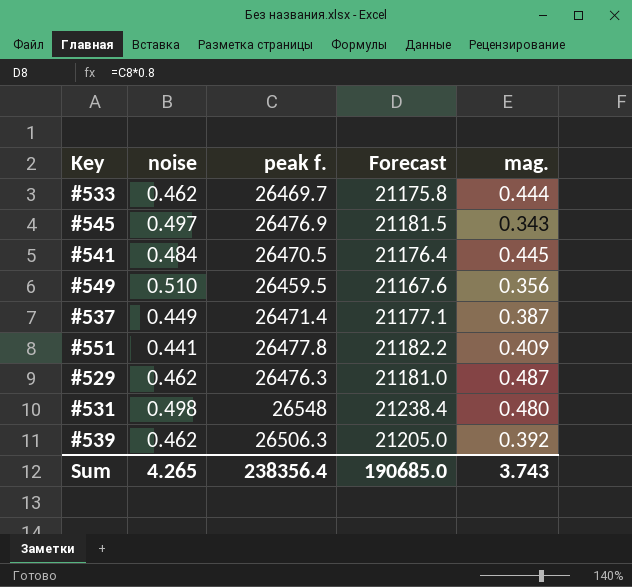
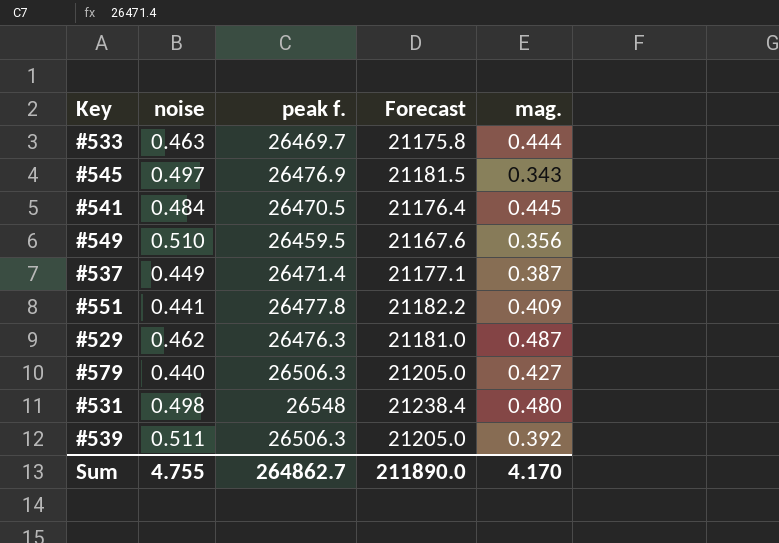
#533 | noise: 0.462 -> 0.463
row #579: none -> 0.440 | 26506.3 | 21205.0 | 0.427
#539 | noise: 0.462 -> 0.511
Sum | noise: 4.265 -> 4.755
Sum | peak f.: 238356.4 -> 264862.7
Sum | Forecast: 190685.0 -> 211890.0
Sum | mag.: 3.743 -> 4.170

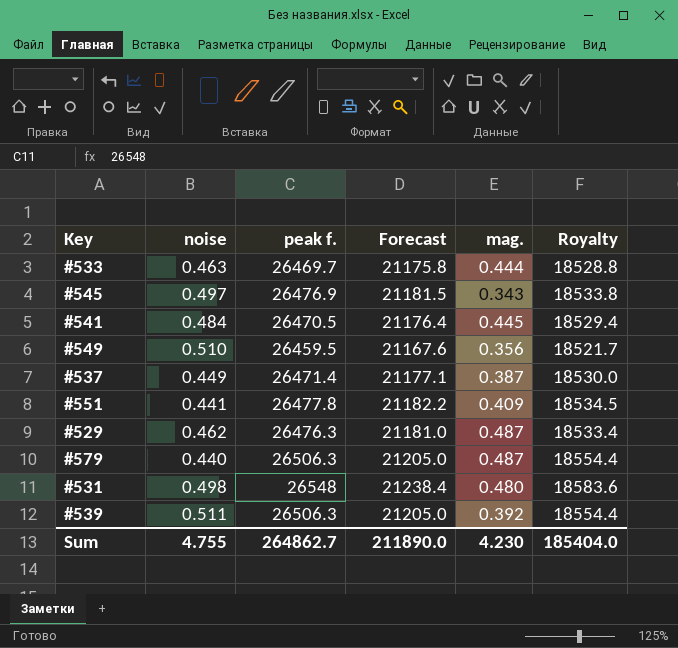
column Royalty | formula: none -> [peak f.] * 0.7
#579 | mag.: 0.427 -> 0.487
Sum | mag.: 4.170 -> 4.230

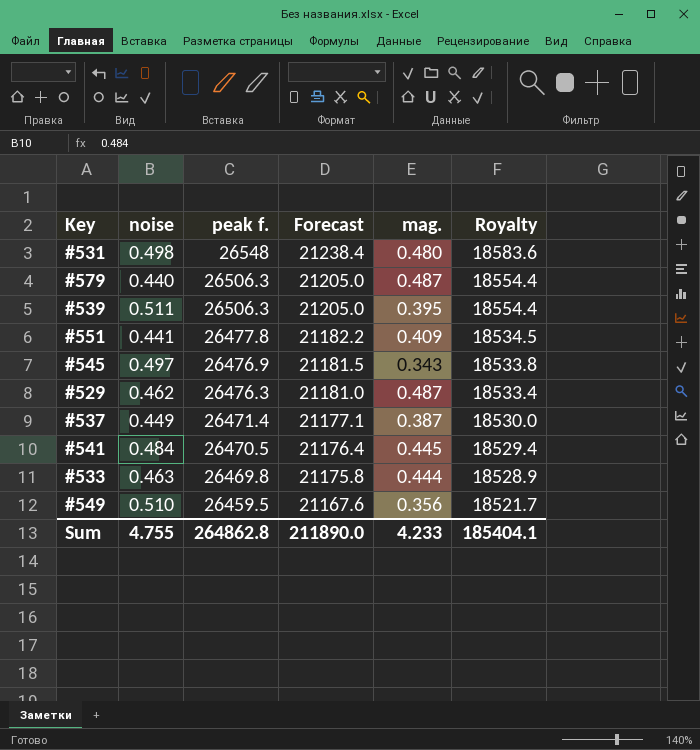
row order: none -> peak f. descending
#539 | mag.: 0.392 -> 0.395
#533 | peak f.: 26469.7 -> 26469.8
#533 | Royalty: 18528.8 -> 18528.9
Sum | peak f.: 264862.7 -> 264862.8
Sum | mag.: 4.230 -> 4.233
Sum | Royalty: 185404.0 -> 185404.1

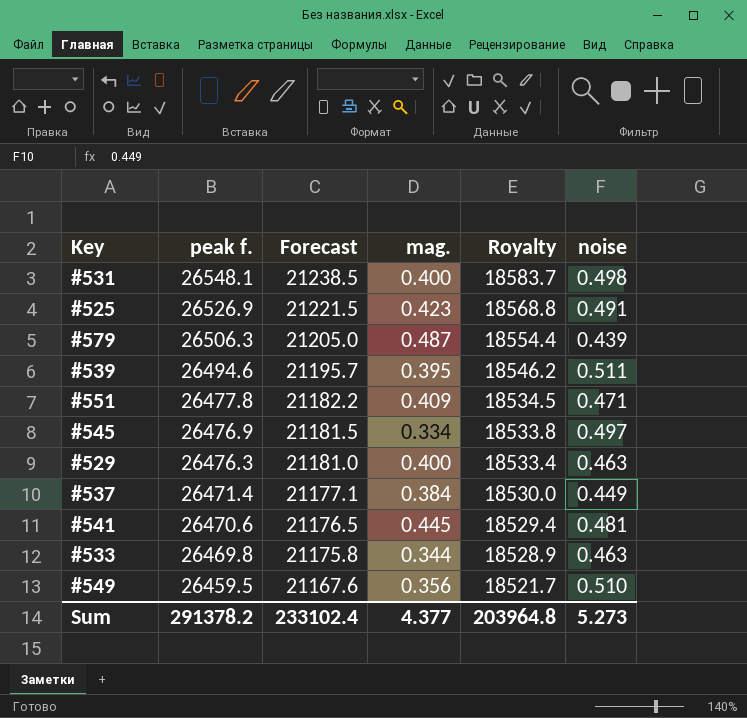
column noise | position: 2 -> 6
#531 | peak f.: 26548 -> 26548.1
#531 | Forecast: 21238.4 -> 21238.5
#531 | mag.: 0.480 -> 0.400
#531 | Royalty: 18583.6 -> 18583.7
row #525: none -> 26526.9 | 21221.5 | 0.423 | 18568.8 | 0.491
#579 | noise: 0.440 -> 0.439
#539 | peak f.: 26506.3 -> 26494.6
#539 | Forecast: 21205.0 -> 21195.7
#539 | Royalty: 18554.4 -> 18546.2
#551 | noise: 0.441 -> 0.471
#545 | mag.: 0.343 -> 0.334
#529 | mag.: 0.487 -> 0.400
#529 | noise: 0.462 -> 0.463
#537 | mag.: 0.387 -> 0.384
#541 | peak f.: 26470.5 -> 26470.6
#541 | Forecast: 21176.4 -> 21176.5
#541 | noise: 0.484 -> 0.481
#533 | mag.: 0.444 -> 0.344
Sum | peak f.: 264862.8 -> 291378.2
Sum | Forecast: 211890.0 -> 233102.4
Sum | mag.: 4.233 -> 4.377
Sum | Royalty: 185404.1 -> 203964.8
Sum | noise: 4.755 -> 5.273

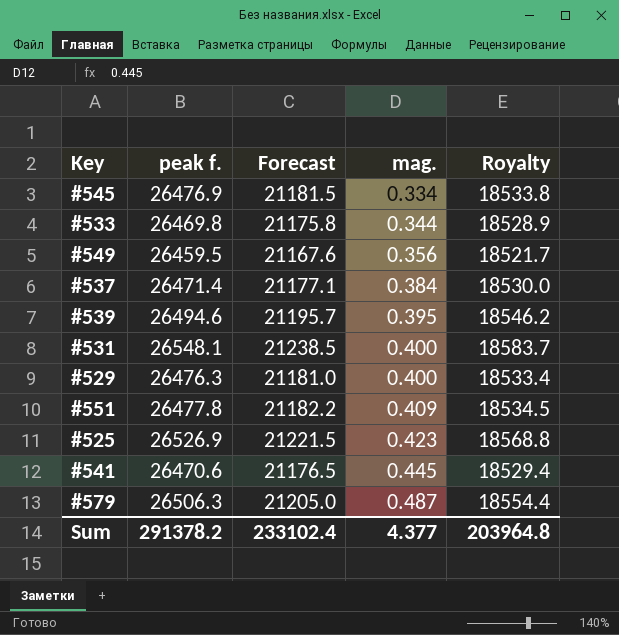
row order: peak f. descending -> mag. ascending
column noise | position: 6 -> none

